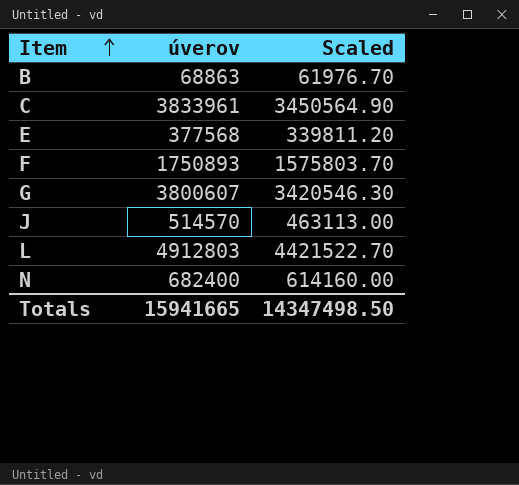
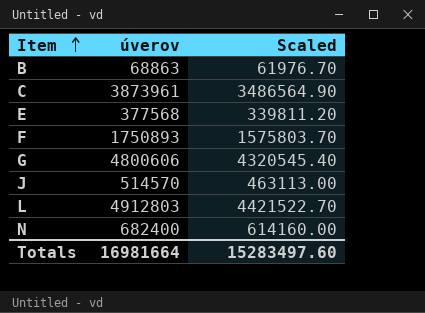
C | úverov: 3833961 -> 3873961
C | Scaled: 3450564.90 -> 3486564.90
G | úverov: 3800607 -> 4800606
G | Scaled: 3420546.30 -> 4320545.40
Totals | úverov: 15941665 -> 16981664
Totals | Scaled: 14347498.50 -> 15283497.60

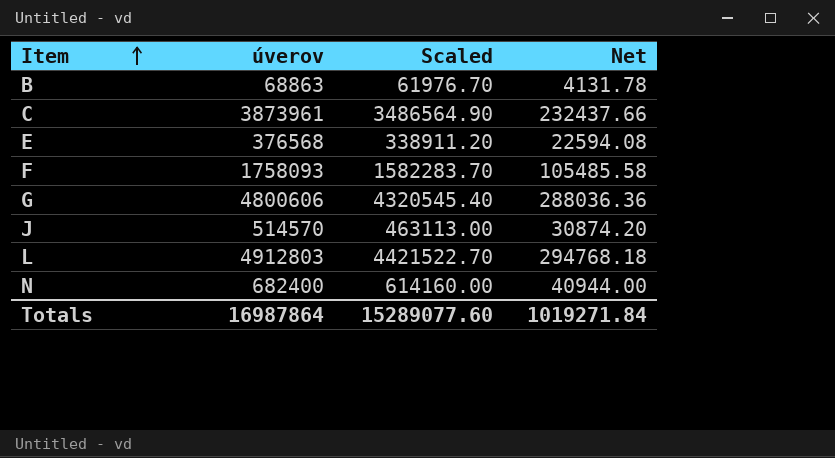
column Net | formula: none -> [úverov] * 0.06
E | úverov: 377568 -> 376568
E | Scaled: 339811.20 -> 338911.20
F | úverov: 1750893 -> 1758093
F | Scaled: 1575803.70 -> 1582283.70
Totals | úverov: 16981664 -> 16987864
Totals | Scaled: 15283497.60 -> 15289077.60

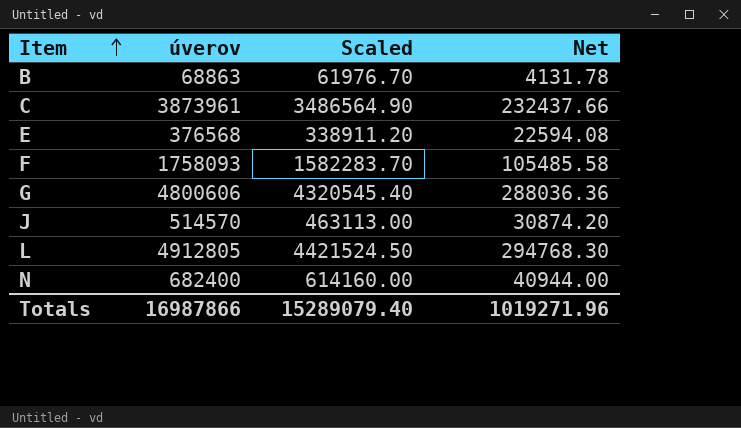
L | úverov: 4912803 -> 4912805
L | Scaled: 4421522.70 -> 4421524.50
L | Net: 294768.18 -> 294768.30
Totals | úverov: 16987864 -> 16987866
Totals | Scaled: 15289077.60 -> 15289079.40
Totals | Net: 1019271.84 -> 1019271.96

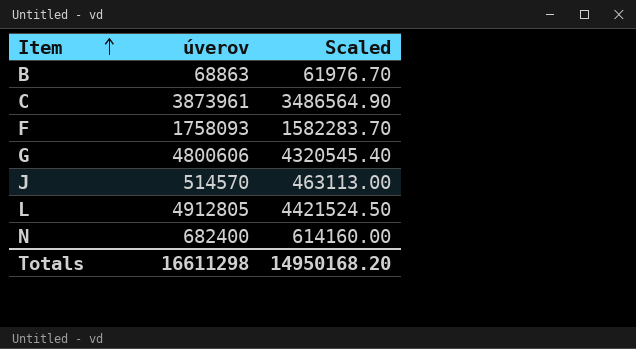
column Net | formula: [úverov] * 0.06 -> none
row E: 376568 | 338911.20 | 22594.08 -> none
Totals | úverov: 16987866 -> 16611298
Totals | Scaled: 15289079.40 -> 14950168.20

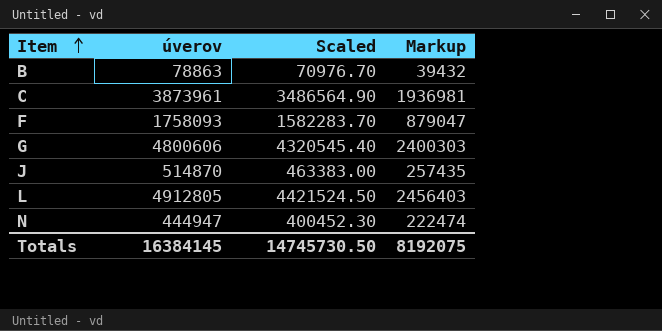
column Markup | formula: none -> [úverov] * 0.5
B | úverov: 68863 -> 78863
B | Scaled: 61976.70 -> 70976.70
J | úverov: 514570 -> 514870
J | Scaled: 463113.00 -> 463383.00
N | úverov: 682400 -> 444947
N | Scaled: 614160.00 -> 400452.30
Totals | úverov: 16611298 -> 16384145
Totals | Scaled: 14950168.20 -> 14745730.50

